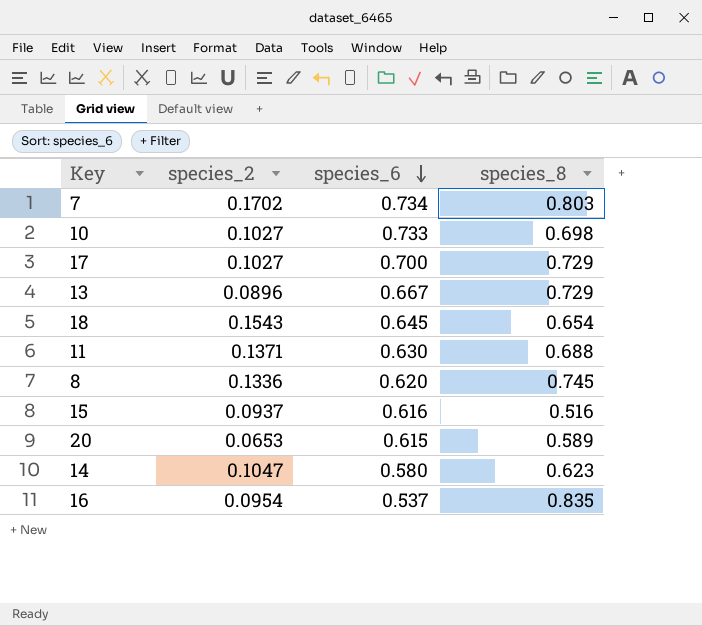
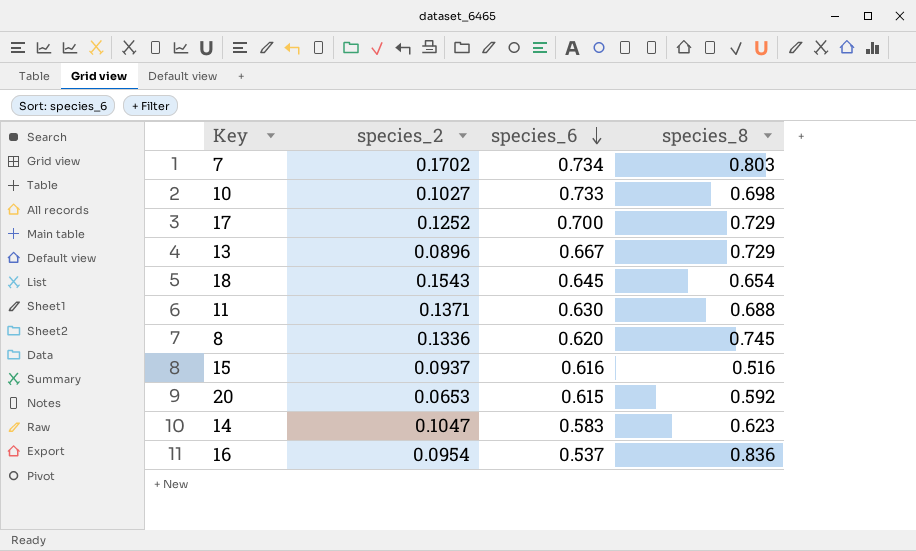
17 | species_2: 0.1027 -> 0.1252
20 | species_8: 0.589 -> 0.592
14 | species_6: 0.580 -> 0.583
16 | species_8: 0.835 -> 0.836

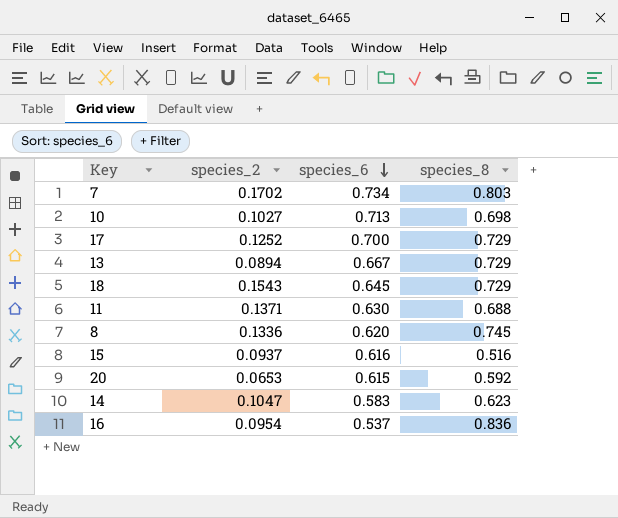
10 | species_6: 0.733 -> 0.713
13 | species_2: 0.0896 -> 0.0894
18 | species_8: 0.654 -> 0.729

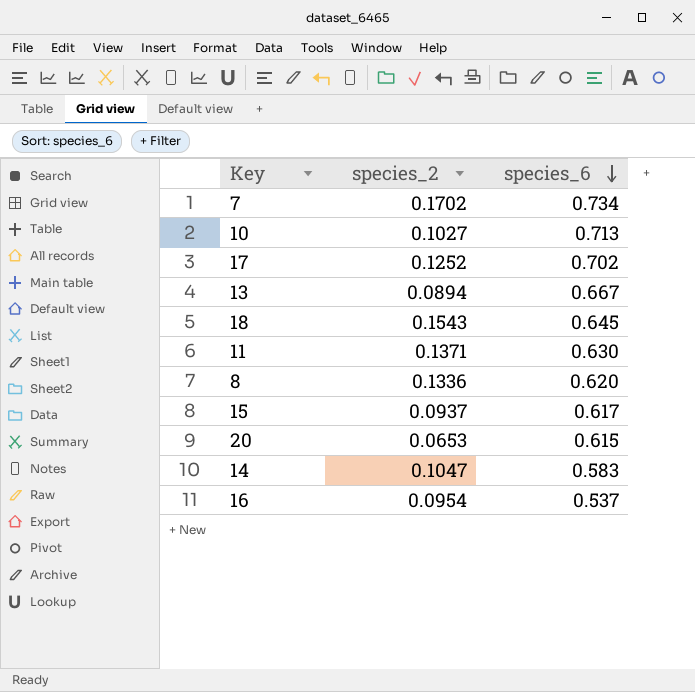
column species_8 | position: 4 -> none
17 | species_6: 0.700 -> 0.702
15 | species_6: 0.616 -> 0.617

